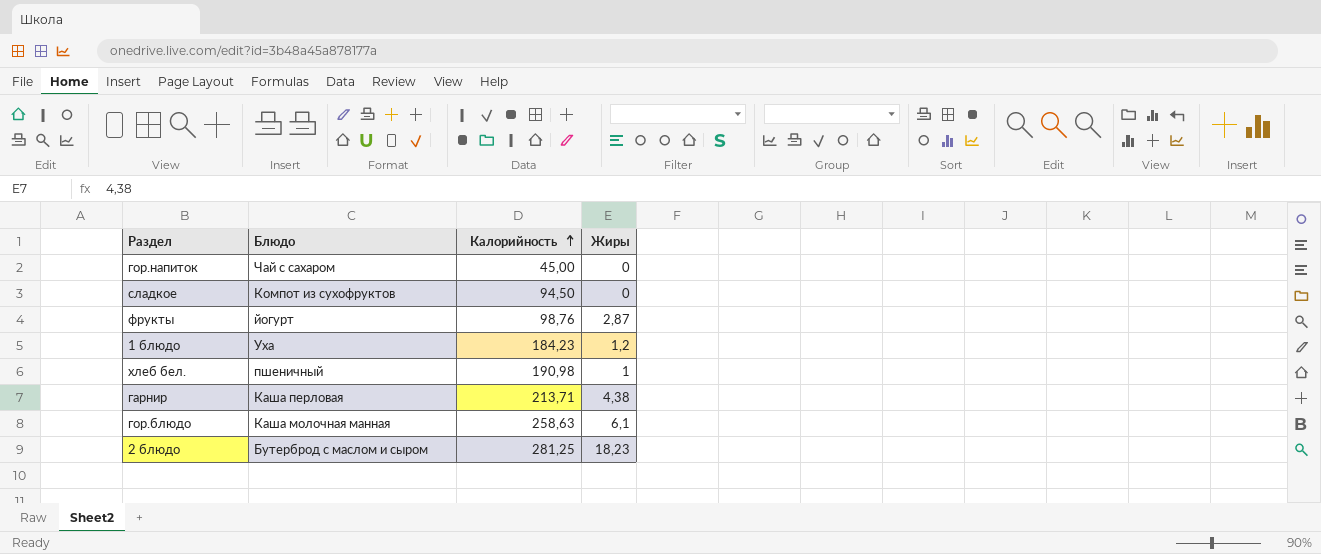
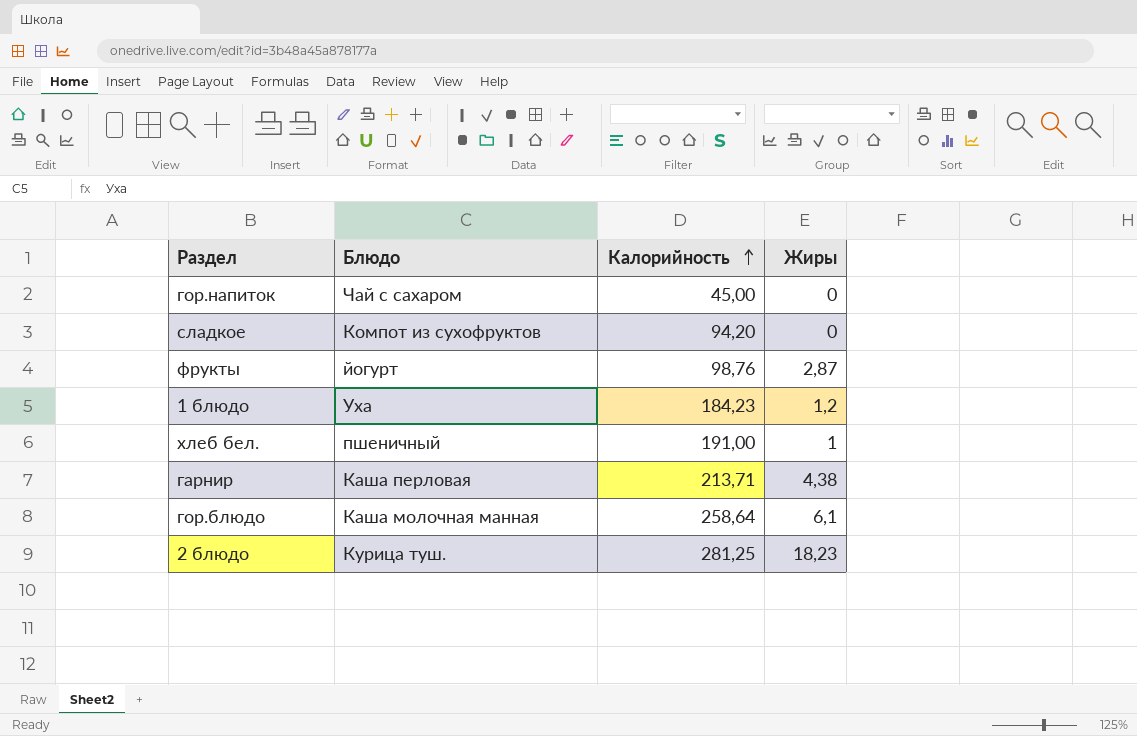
сладкое | Калорийность: 94,50 -> 94,20
хлеб бел. | Калорийность: 190,98 -> 191,00
гор.блюдо | Калорийность: 258,63 -> 258,64
2 блюдо | Блюдо: Бутерброд с маслом и сыром -> Курица туш.

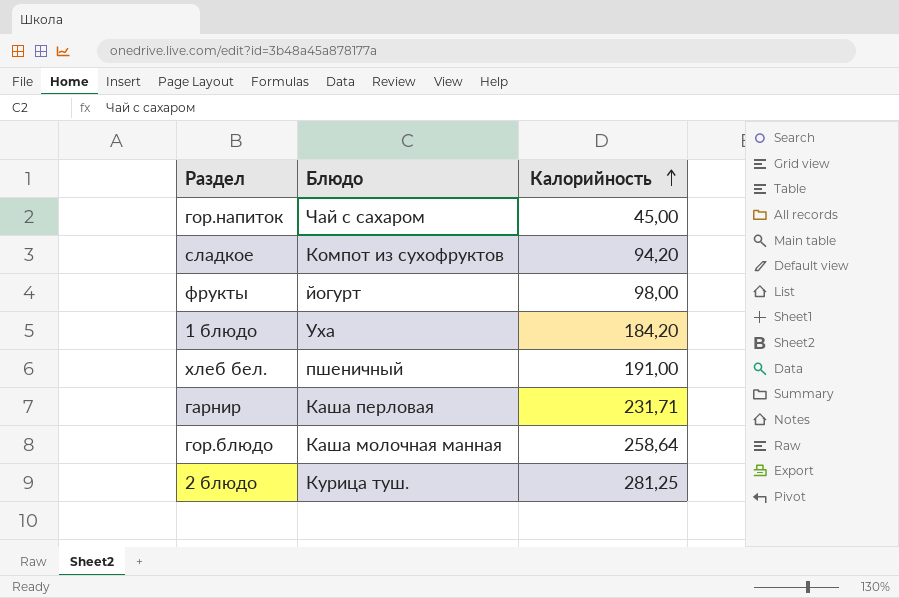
column Жиры | position: 4 -> none
фрукты | Калорийность: 98,76 -> 98,00
1 блюдо | Калорийность: 184,23 -> 184,20
гарнир | Калорийность: 213,71 -> 231,71

